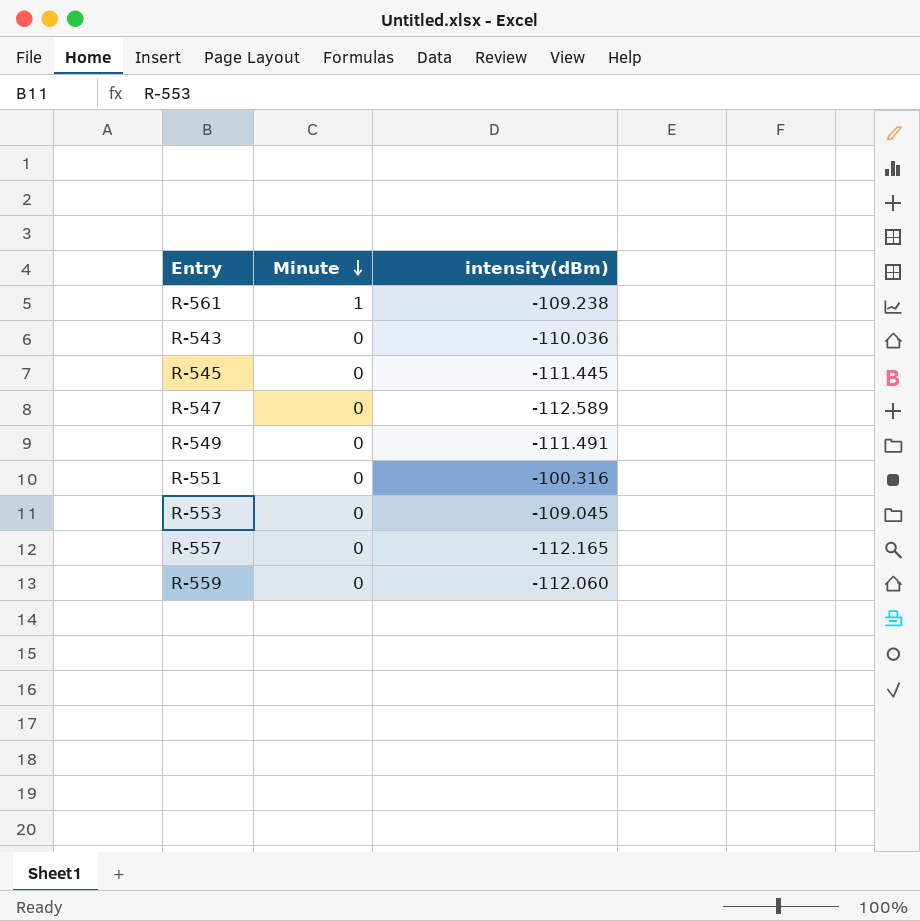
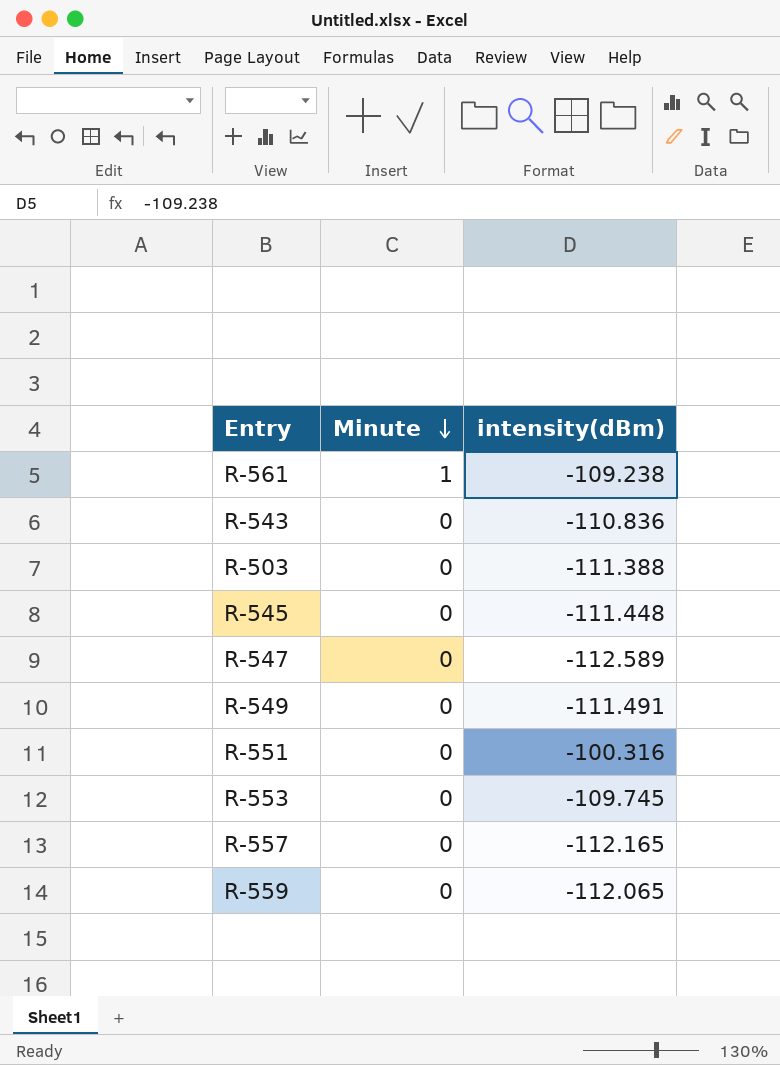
R-543 | intensity(dBm): -110.036 -> -110.836
row R-503: none -> 0 | -111.388
R-545 | intensity(dBm): -111.445 -> -111.448
R-553 | intensity(dBm): -109.045 -> -109.745
R-559 | intensity(dBm): -112.060 -> -112.065

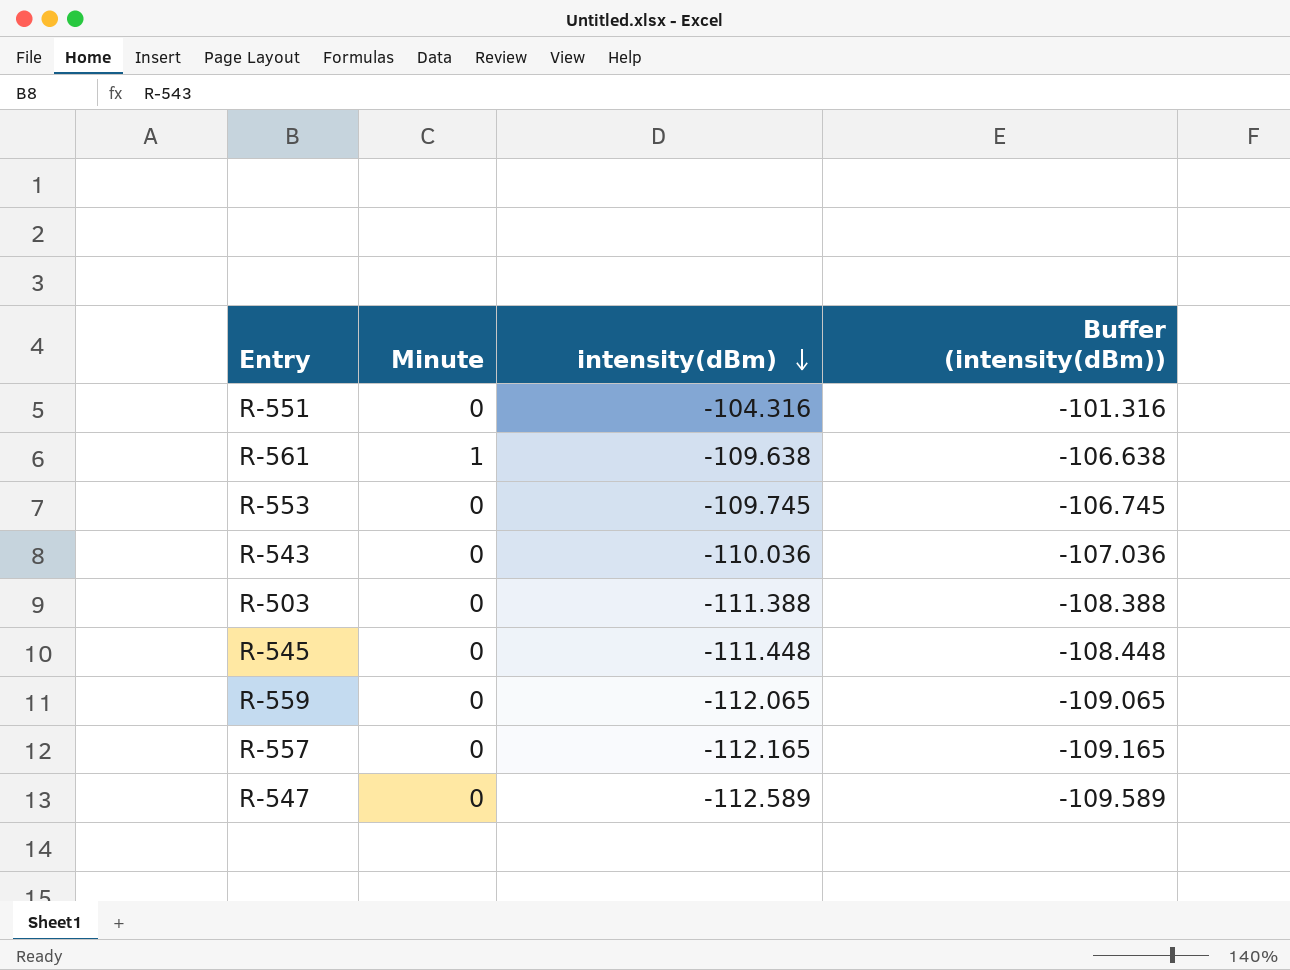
row order: Minute descending -> intensity(dBm) descending
column Buffer (intensity(dBm)) | formula: none -> [intensity(dBm)] + 3
row R-549: 0 | -111.491 -> none
R-551 | intensity(dBm): -100.316 -> -104.316
R-561 | intensity(dBm): -109.238 -> -109.638
R-543 | intensity(dBm): -110.836 -> -110.036

